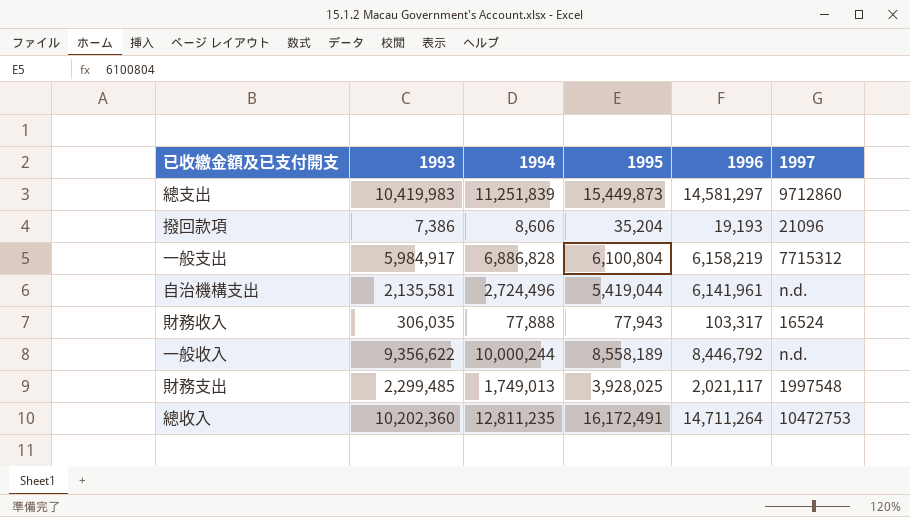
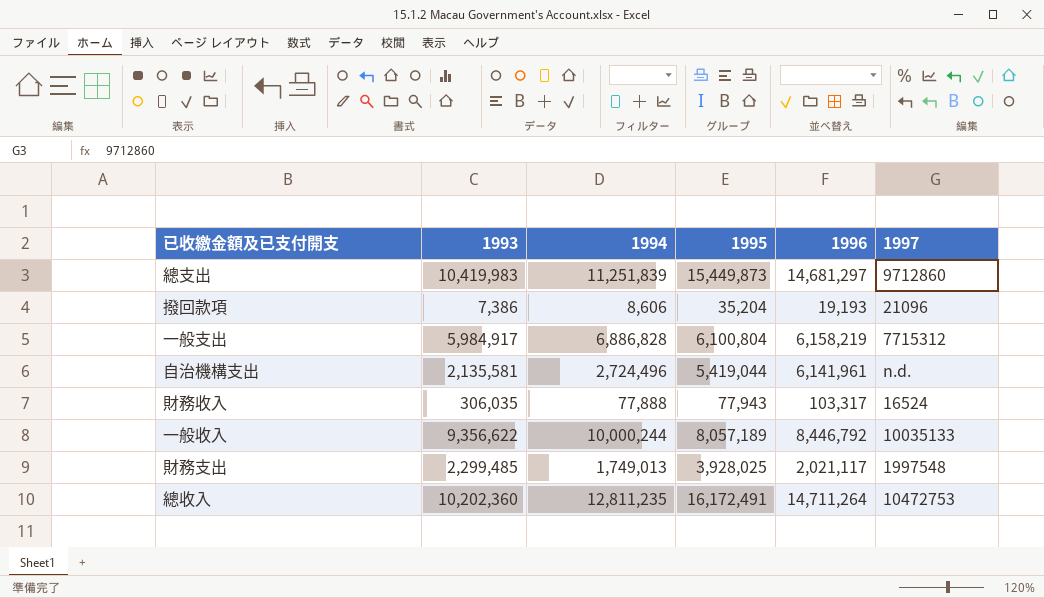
總支出 | 1996: 14,581,297 -> 14,681,297
一般收入 | 1995: 8,558,189 -> 8,057,189
一般收入 | 1997: n.d. -> 10035133

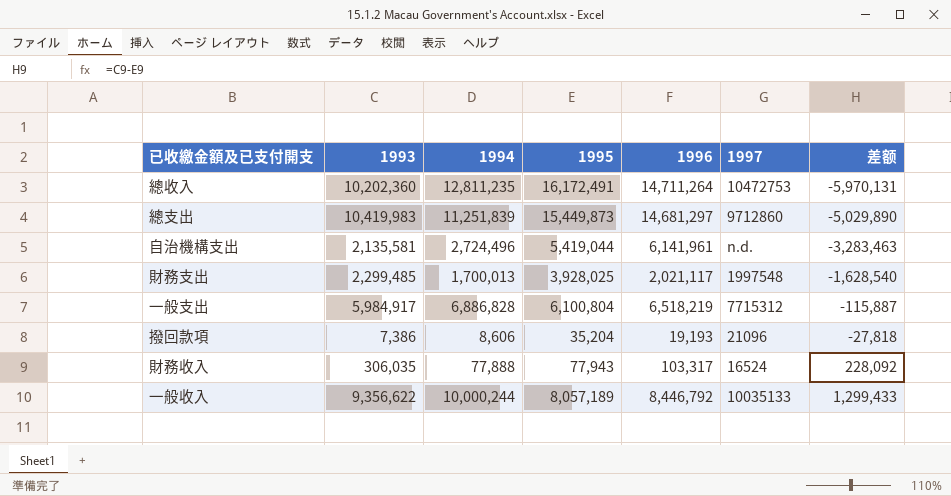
row order: none -> 差额 ascending
column 差额 | formula: none -> [1993] - [1995]
財務支出 | 1994: 1,749,013 -> 1,700,013
一般支出 | 1996: 6,158,219 -> 6,518,219

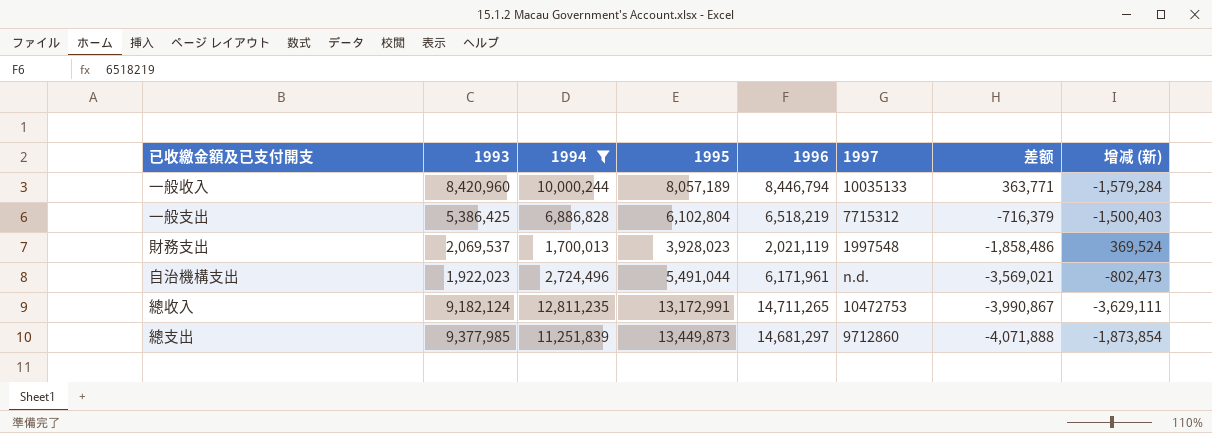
filter: none -> 1994 >= 1,700,013
row order: 差额 ascending -> 差额 descending
column 增减 (新) | formula: none -> [1993] - [1994]
一般收入 | 1993: 9,356,622 -> 8,420,960
一般收入 | 1996: 8,446,792 -> 8,446,794
一般收入 | 差额: 1,299,433 -> 363,771
一般支出 | 1993: 5,984,917 -> 5,386,425
一般支出 | 1995: 6,100,804 -> 6,102,804
一般支出 | 差额: -115,887 -> -716,379
財務支出 | 1993: 2,299,485 -> 2,069,537
財務支出 | 1995: 3,928,025 -> 3,928,023
財務支出 | 1996: 2,021,117 -> 2,021,119
財務支出 | 差额: -1,628,540 -> -1,858,486
自治機構支出 | 1993: 2,135,581 -> 1,922,023
自治機構支出 | 1995: 5,419,044 -> 5,491,044
自治機構支出 | 1996: 6,141,961 -> 6,171,961
自治機構支出 | 差额: -3,283,463 -> -3,569,021
總收入 | 1993: 10,202,360 -> 9,182,124
總收入 | 1995: 16,172,491 -> 13,172,991
總收入 | 1996: 14,711,264 -> 14,711,265
總收入 | 差额: -5,970,131 -> -3,990,867
總支出 | 1993: 10,419,983 -> 9,377,985
總支出 | 1995: 15,449,873 -> 13,449,873
總支出 | 差额: -5,029,890 -> -4,071,888

